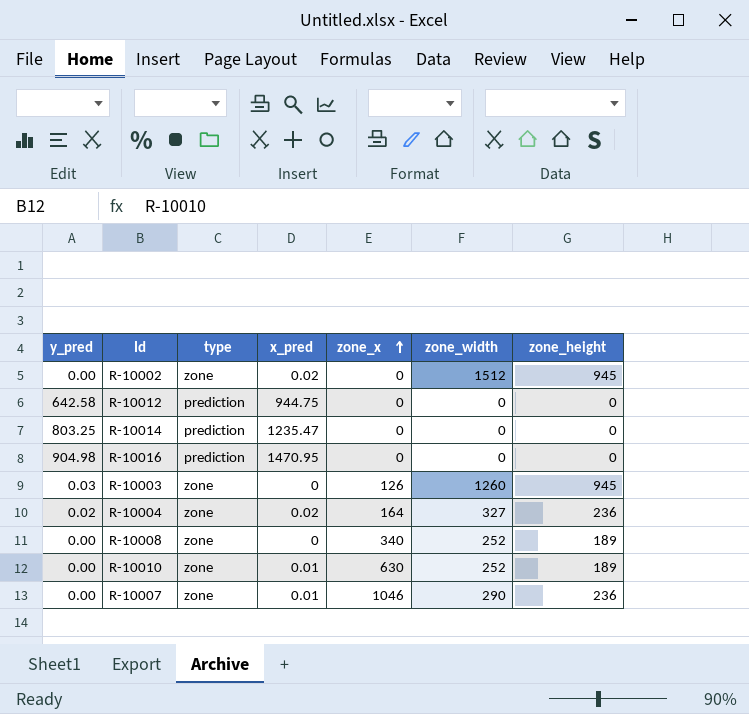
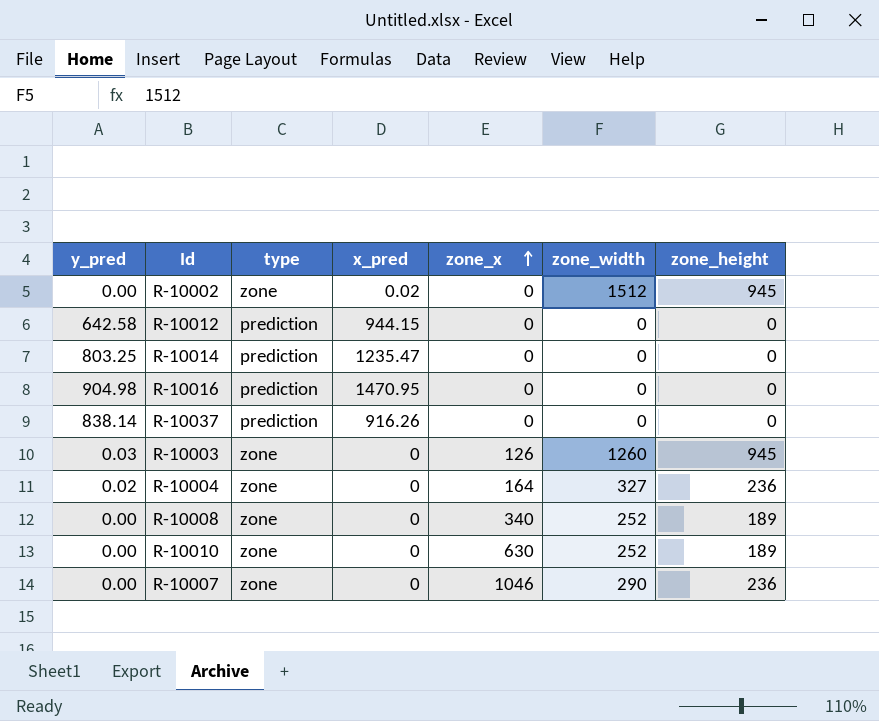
R-10012 | x_pred: 944.75 -> 944.15
row R-10037: none -> 838.14 | prediction | 916.26 | 0 | 0 | 0
R-10004 | x_pred: 0.02 -> 0
R-10010 | x_pred: 0.01 -> 0
R-10007 | x_pred: 0.01 -> 0

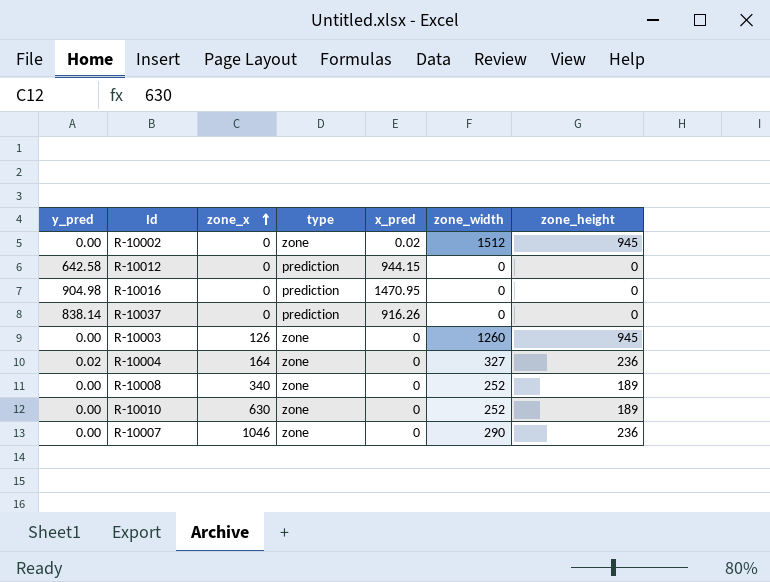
column zone_x | position: 5 -> 3
row R-10014: 803.25 | prediction | 1235.47 | 0 | 0 | 0 -> none
R-10003 | y_pred: 0.03 -> 0.00

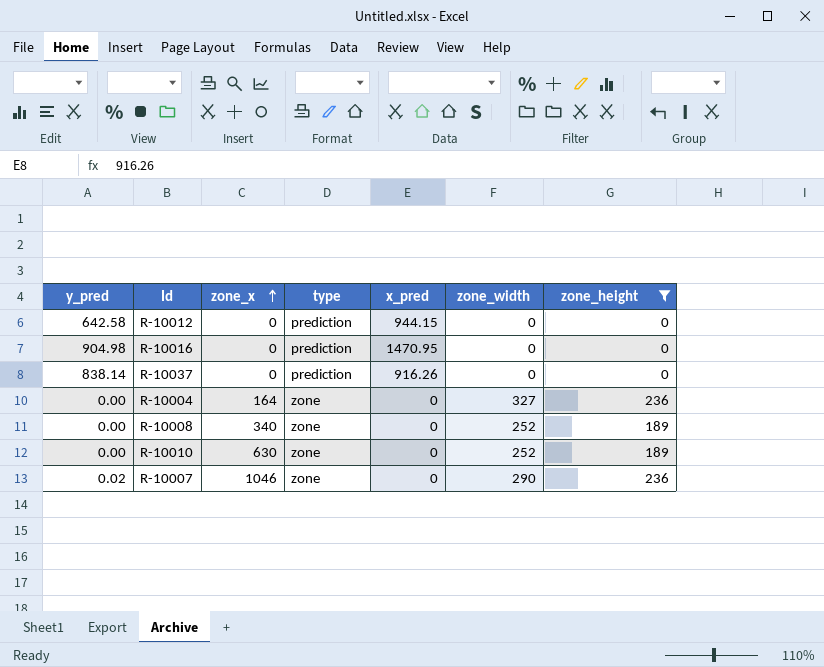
filter: none -> zone_height != 945
R-10004 | y_pred: 0.02 -> 0.00
R-10007 | y_pred: 0.00 -> 0.02

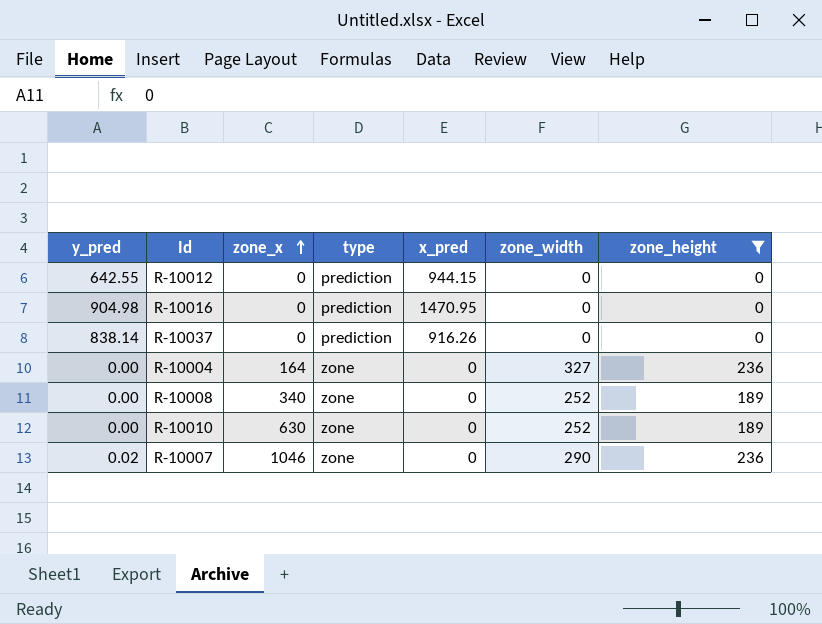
R-10012 | y_pred: 642.58 -> 642.55

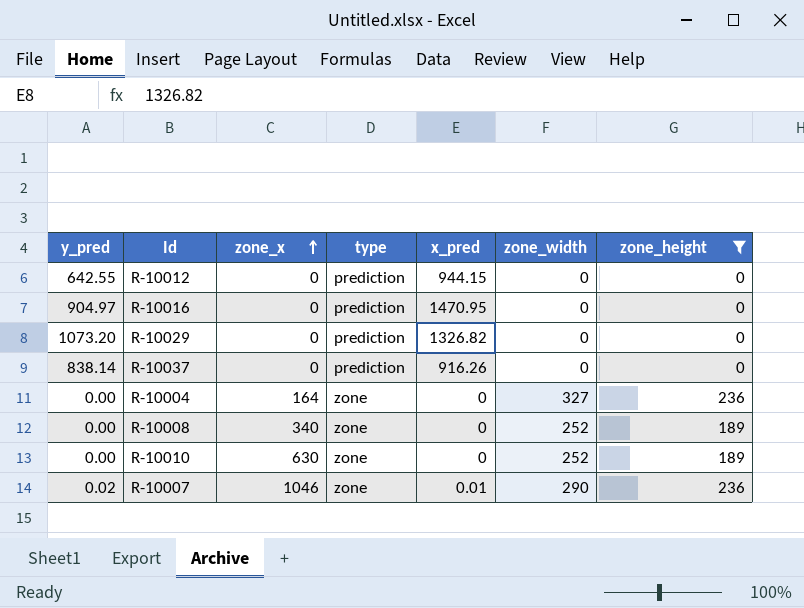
R-10016 | y_pred: 904.98 -> 904.97
row R-10029: none -> 1073.20 | 0 | prediction | 1326.82 | 0 | 0
R-10007 | x_pred: 0 -> 0.01

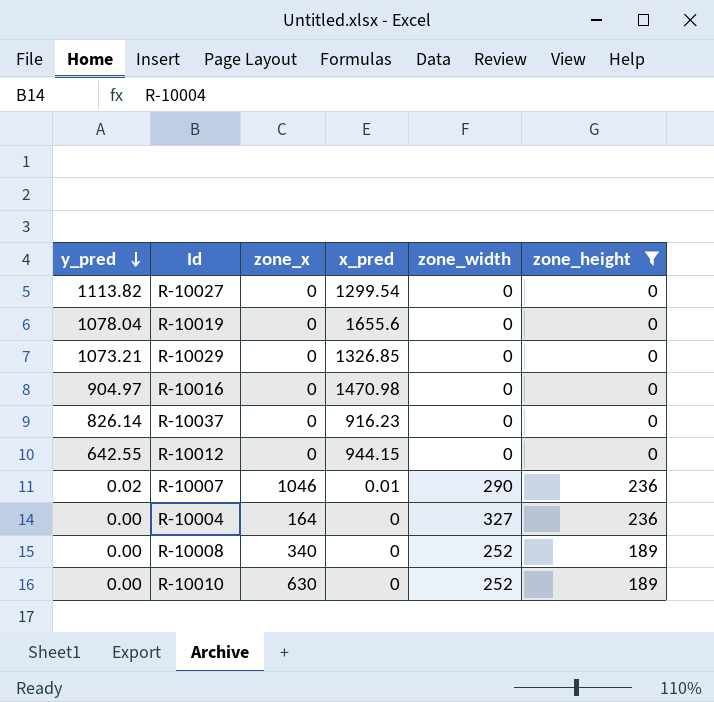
row order: zone_x ascending -> y_pred descending
column type | position: 4 -> none
row R-10027: none -> 1113.82 | 0 | 1299.54 | 0 | 0
row R-10019: none -> 1078.04 | 0 | 1655.6 | 0 | 0
R-10029 | y_pred: 1073.20 -> 1073.21
R-10029 | x_pred: 1326.82 -> 1326.85
R-10016 | x_pred: 1470.95 -> 1470.98
R-10037 | y_pred: 838.14 -> 826.14
R-10037 | x_pred: 916.26 -> 916.23

